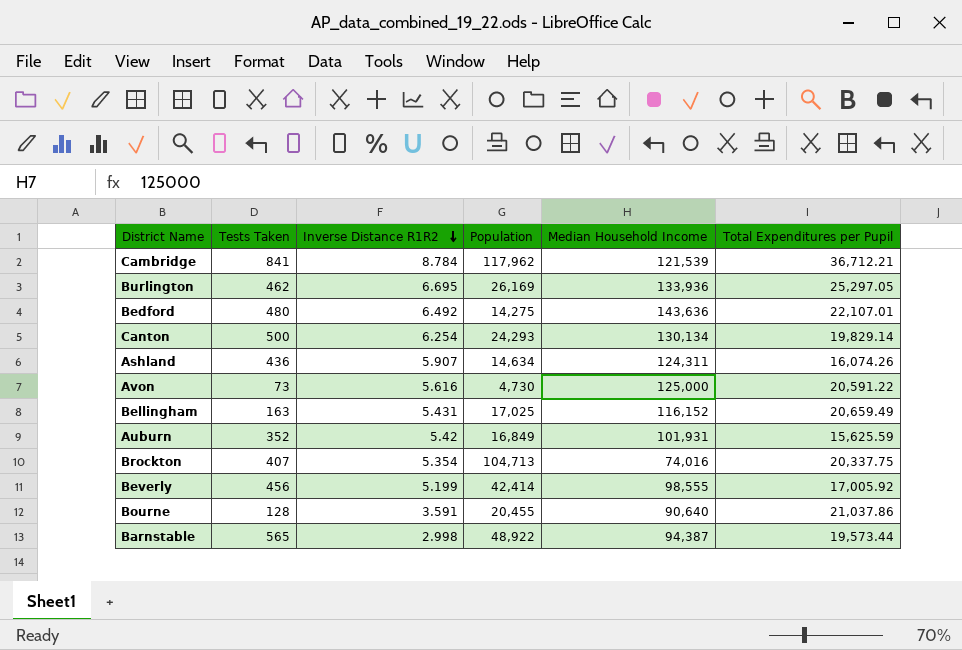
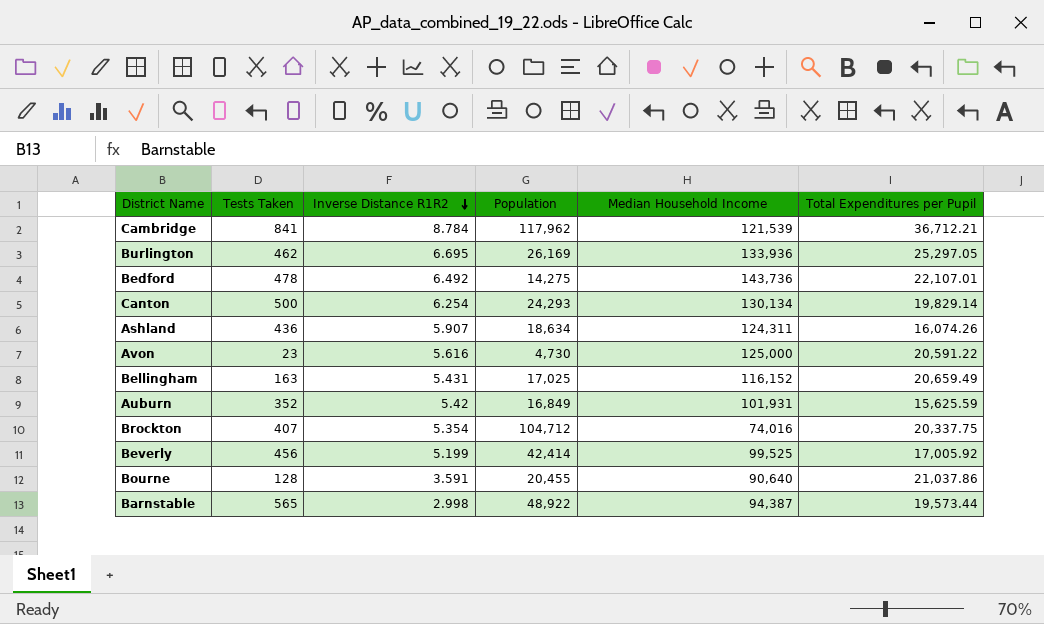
Bedford | Tests Taken: 480 -> 478
Bedford | Median Household Income: 143,636 -> 143,736
Ashland | Population: 14,634 -> 18,634
Avon | Tests Taken: 73 -> 23
Brockton | Population: 104,713 -> 104,712
Beverly | Median Household Income: 98,555 -> 99,525

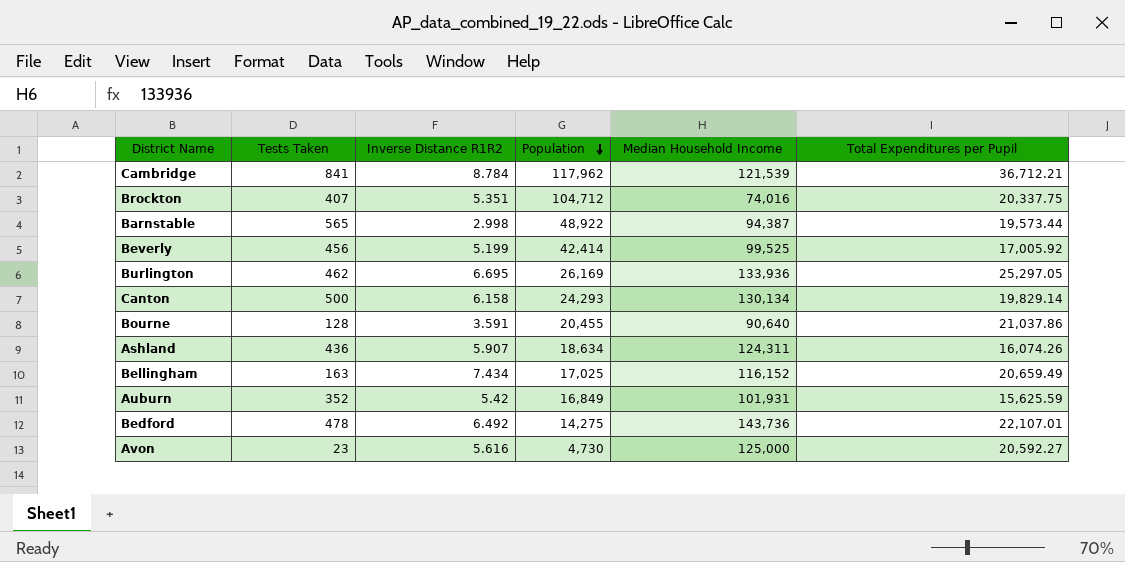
row order: Inverse Distance R1R2 descending -> Population descending
Brockton | Inverse Distance R1R2: 5.354 -> 5.351
Canton | Inverse Distance R1R2: 6.254 -> 6.158
Bellingham | Inverse Distance R1R2: 5.431 -> 7.434
Avon | Total Expenditures per Pupil: 20,591.22 -> 20,592.27

